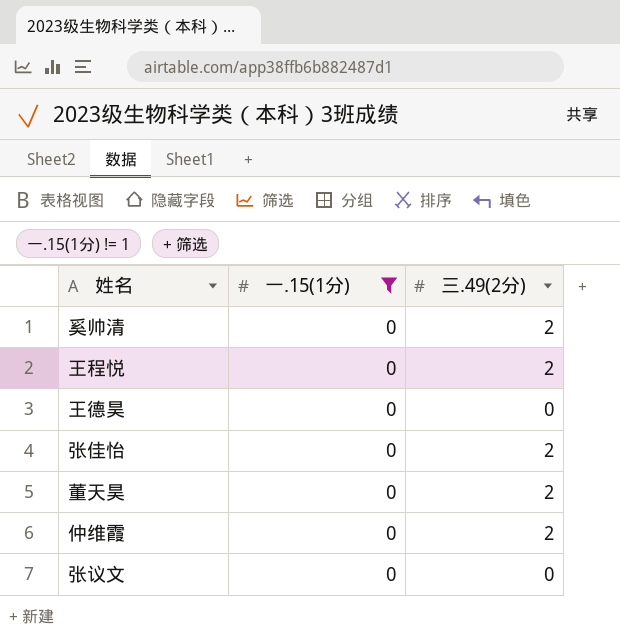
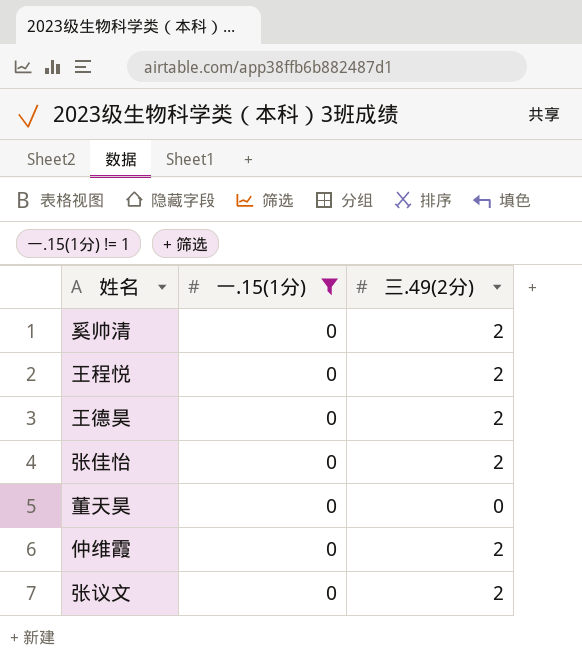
王德昊 | 三.49(2分): 0 -> 2
董天昊 | 三.49(2分): 2 -> 0
张议文 | 三.49(2分): 0 -> 2

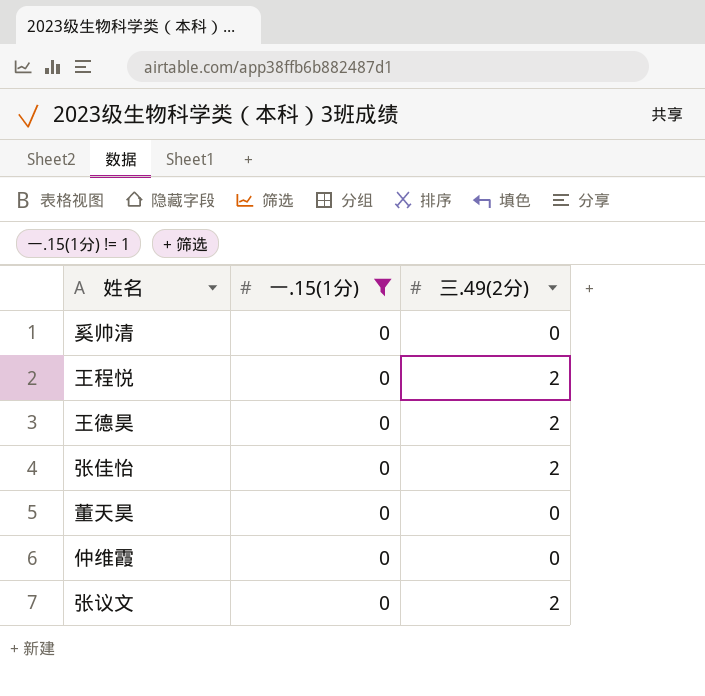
奚帅清 | 三.49(2分): 2 -> 0
仲维霞 | 三.49(2分): 2 -> 0

